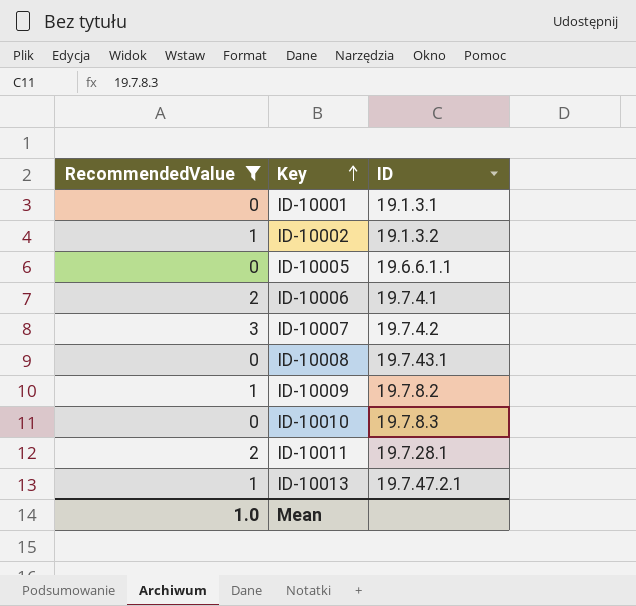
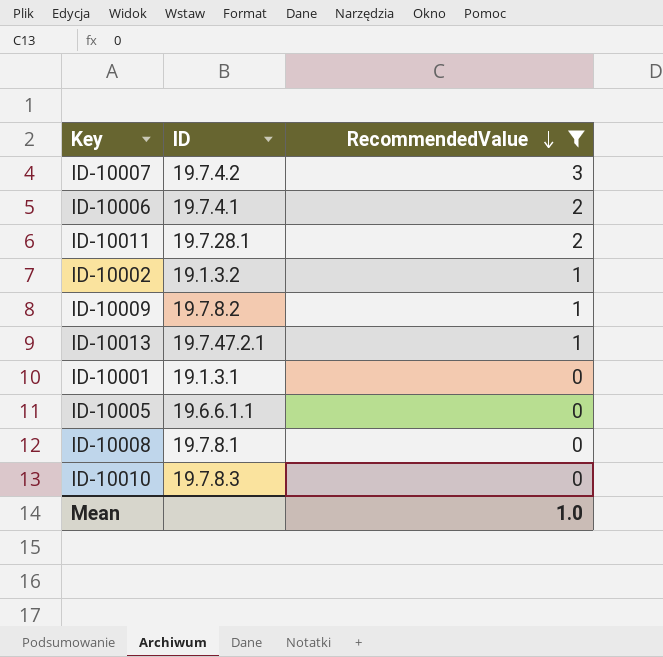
row order: Key ascending -> RecommendedValue descending
column RecommendedValue | position: 1 -> 3
ID-10008 | ID: 19.7.43.1 -> 19.7.8.1

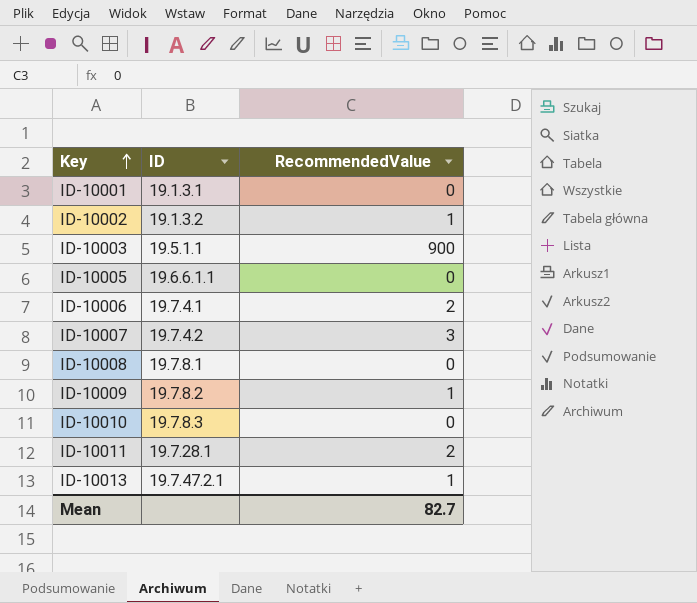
filter: RecommendedValue != 900 -> none
row order: RecommendedValue descending -> Key ascending
Mean | RecommendedValue: 1.0 -> 82.7

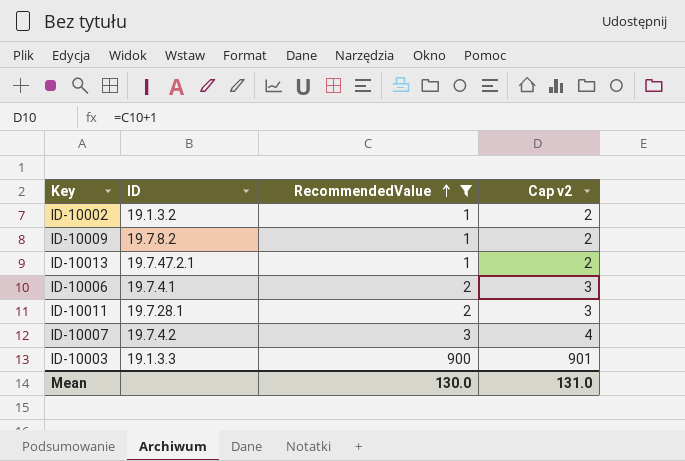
filter: none -> RecommendedValue != 0
row order: Key ascending -> RecommendedValue ascending
column Cap v2 | formula: none -> [RecommendedValue] + 1
ID-10003 | ID: 19.5.1.1 -> 19.1.3.3
Mean | RecommendedValue: 82.7 -> 130.0

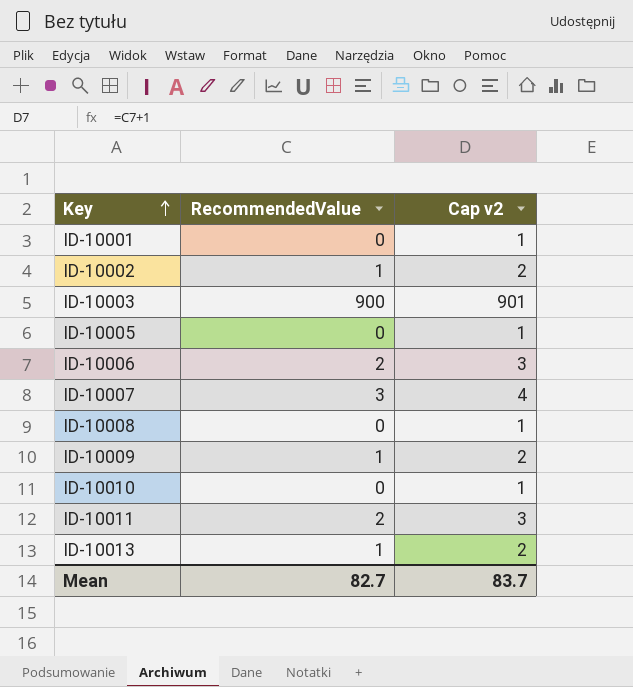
filter: RecommendedValue != 0 -> none
row order: RecommendedValue ascending -> Key ascending
column ID | position: 2 -> none
Mean | RecommendedValue: 130.0 -> 82.7
Mean | Cap v2: 131.0 -> 83.7

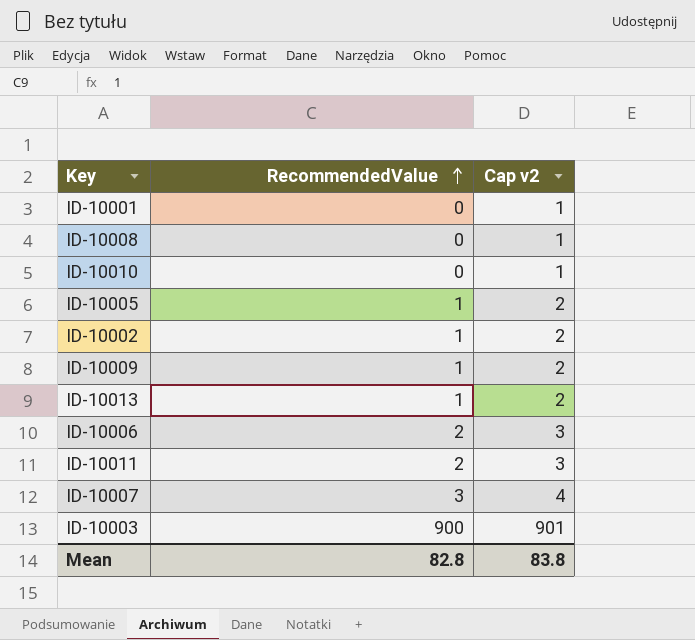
row order: Key ascending -> RecommendedValue ascending
ID-10005 | RecommendedValue: 0 -> 1
ID-10005 | Cap v2: 1 -> 2
Mean | RecommendedValue: 82.7 -> 82.8
Mean | Cap v2: 83.7 -> 83.8

